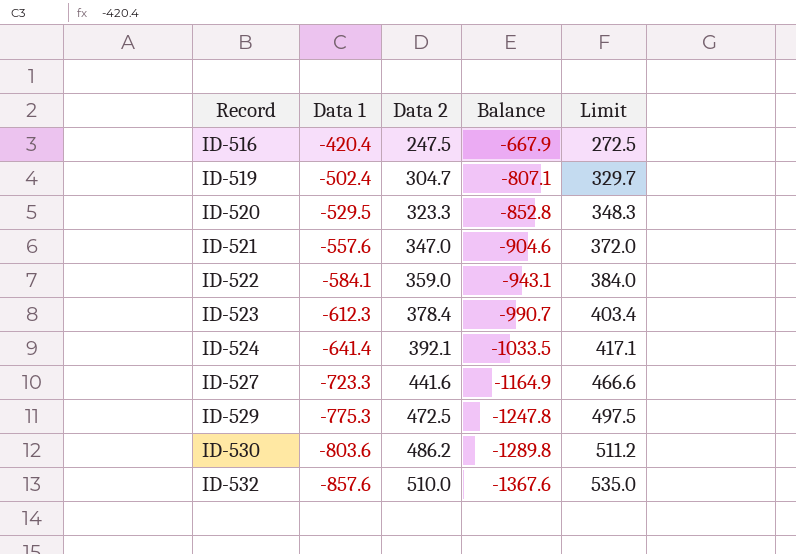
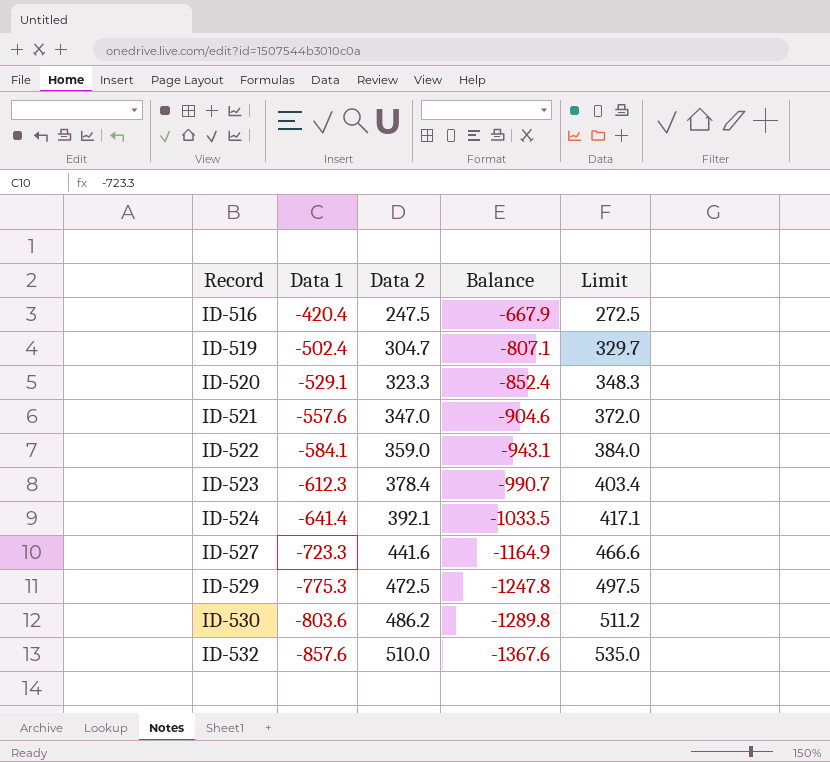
ID-520 | Data 1: -529.5 -> -529.1
ID-520 | Balance: -852.8 -> -852.4

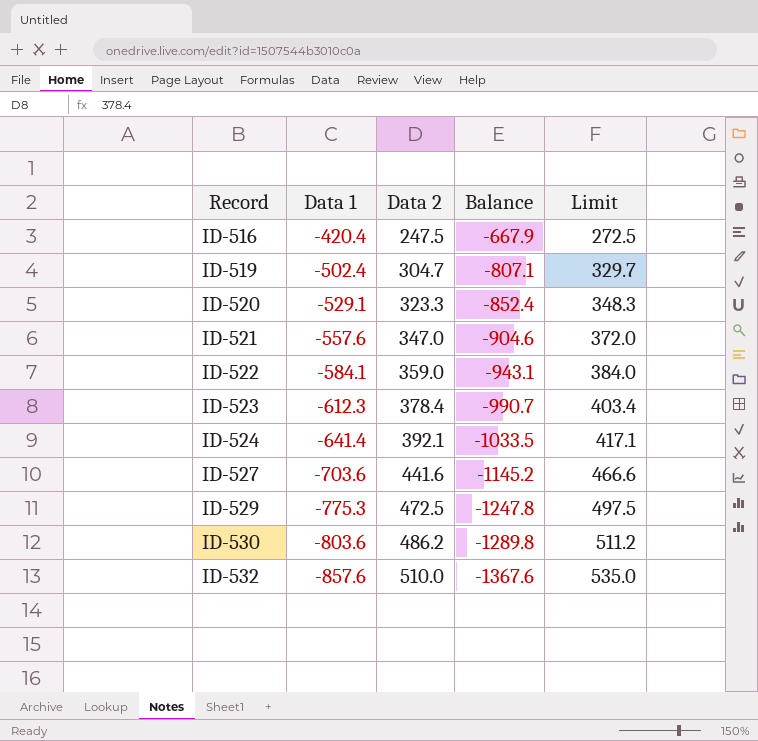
ID-527 | Data 1: -723.3 -> -703.6
ID-527 | Balance: -1164.9 -> -1145.2

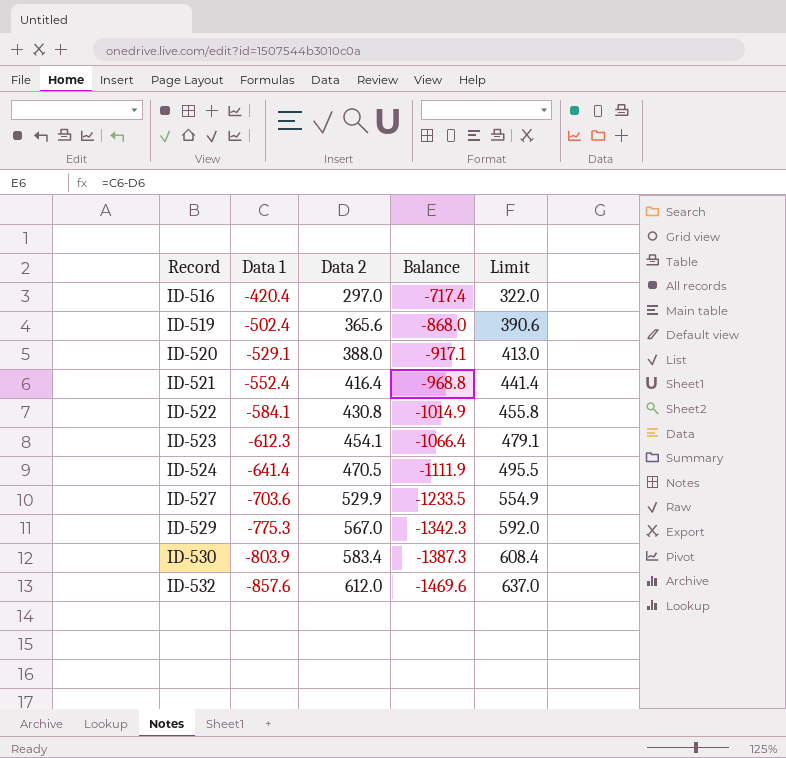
ID-516 | Data 2: 247.5 -> 297.0
ID-516 | Balance: -667.9 -> -717.4
ID-516 | Limit: 272.5 -> 322.0
ID-519 | Data 2: 304.7 -> 365.6
ID-519 | Balance: -807.1 -> -868.0
ID-519 | Limit: 329.7 -> 390.6
ID-520 | Data 2: 323.3 -> 388.0
ID-520 | Balance: -852.4 -> -917.1
ID-520 | Limit: 348.3 -> 413.0
ID-521 | Data 1: -557.6 -> -552.4
ID-521 | Data 2: 347.0 -> 416.4
ID-521 | Balance: -904.6 -> -968.8
ID-521 | Limit: 372.0 -> 441.4
ID-522 | Data 2: 359.0 -> 430.8
ID-522 | Balance: -943.1 -> -1014.9
ID-522 | Limit: 384.0 -> 455.8
ID-523 | Data 2: 378.4 -> 454.1
ID-523 | Balance: -990.7 -> -1066.4
ID-523 | Limit: 403.4 -> 479.1
ID-524 | Data 2: 392.1 -> 470.5
ID-524 | Balance: -1033.5 -> -1111.9
ID-524 | Limit: 417.1 -> 495.5
ID-527 | Data 2: 441.6 -> 529.9
ID-527 | Balance: -1145.2 -> -1233.5
ID-527 | Limit: 466.6 -> 554.9
ID-529 | Data 2: 472.5 -> 567.0
ID-529 | Balance: -1247.8 -> -1342.3
ID-529 | Limit: 497.5 -> 592.0
ID-530 | Data 1: -803.6 -> -803.9
ID-530 | Data 2: 486.2 -> 583.4
ID-530 | Balance: -1289.8 -> -1387.3
ID-530 | Limit: 511.2 -> 608.4
ID-532 | Data 2: 510.0 -> 612.0
ID-532 | Balance: -1367.6 -> -1469.6
ID-532 | Limit: 535.0 -> 637.0

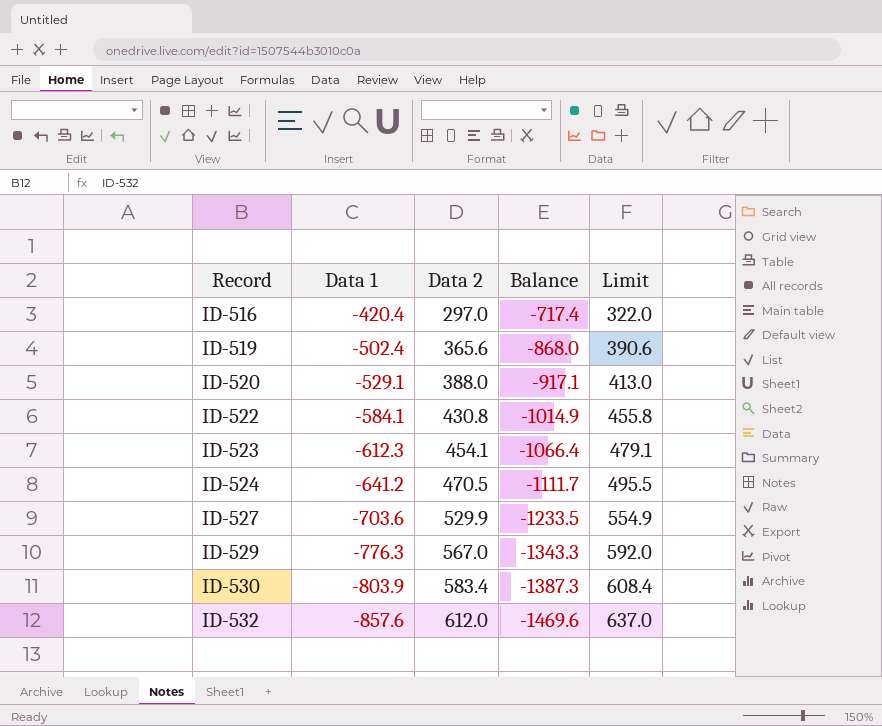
row ID-521: -552.4 | 416.4 | -968.8 | 441.4 -> none
ID-524 | Data 1: -641.4 -> -641.2
ID-524 | Balance: -1111.9 -> -1111.7
ID-529 | Data 1: -775.3 -> -776.3
ID-529 | Balance: -1342.3 -> -1343.3

